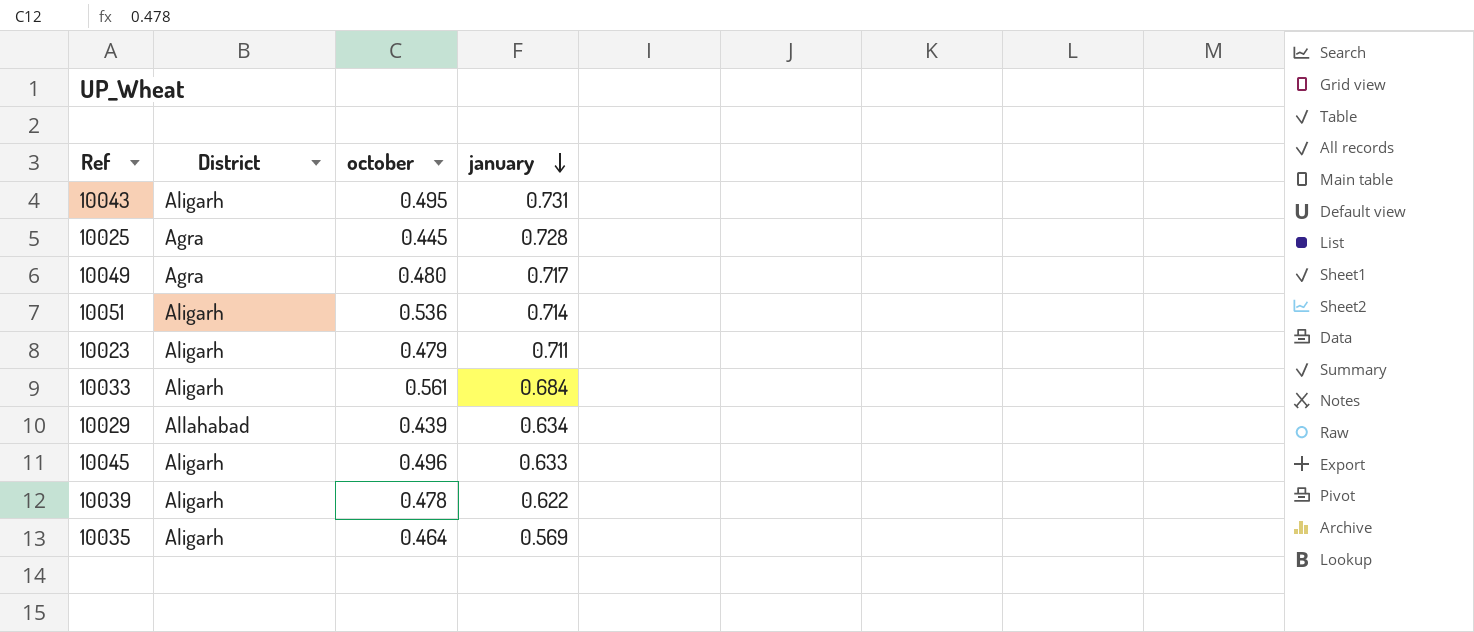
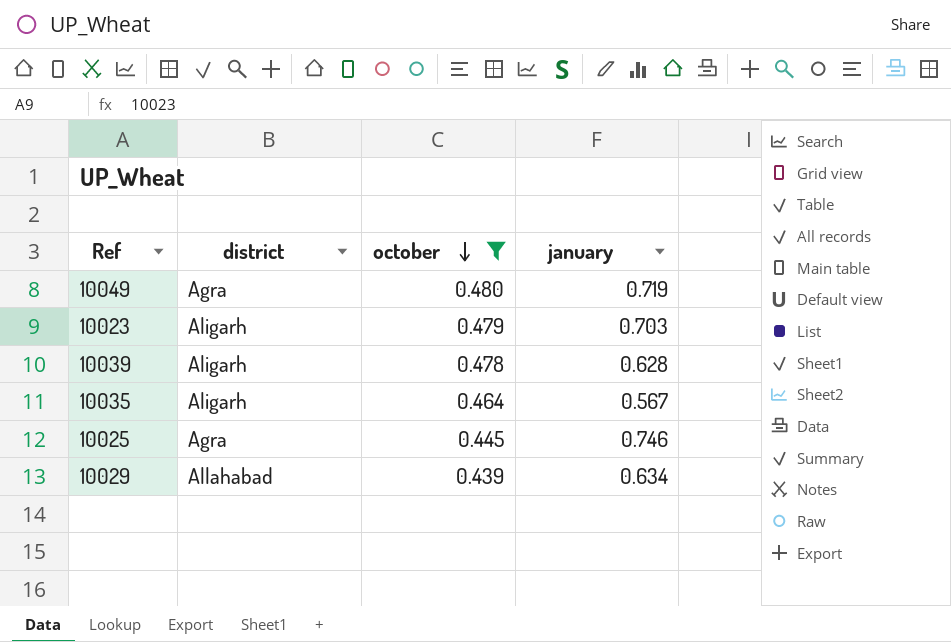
filter: none -> october <= 0.480
row order: january descending -> october descending
column name: District -> district
10049 | january: 0.717 -> 0.719
10023 | january: 0.711 -> 0.703
10039 | january: 0.622 -> 0.628
10035 | january: 0.569 -> 0.567
10025 | january: 0.728 -> 0.746

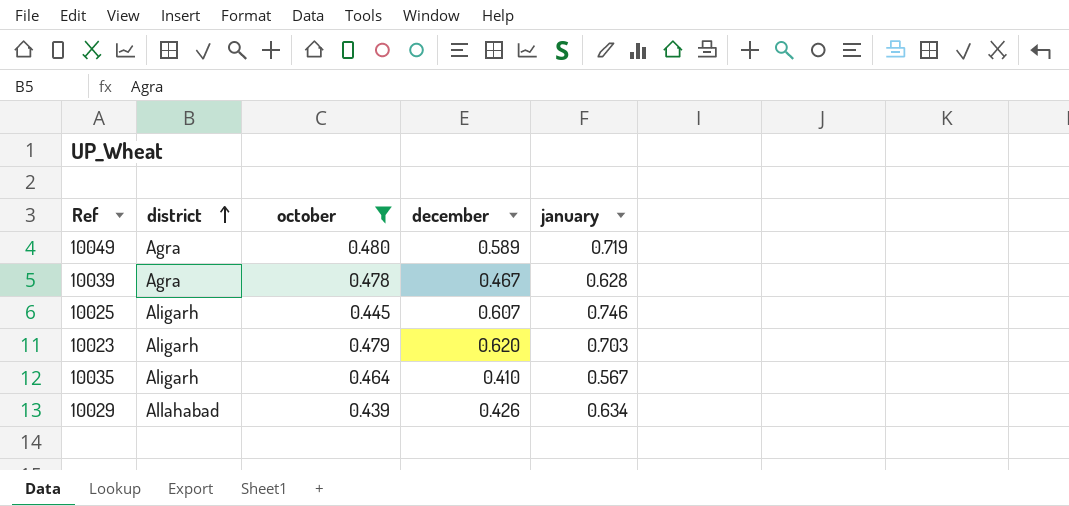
row order: october descending -> district ascending
column december | position: none -> 4
10039 | district: Aligarh -> Agra
10025 | district: Agra -> Aligarh

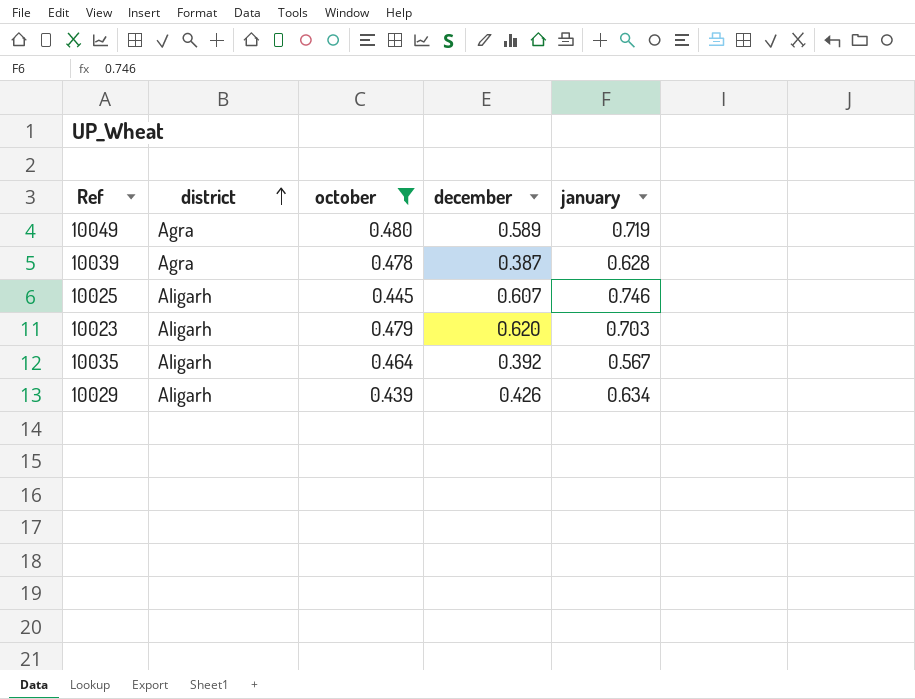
10039 | december: 0.467 -> 0.387
10035 | december: 0.410 -> 0.392
10029 | district: Allahabad -> Aligarh

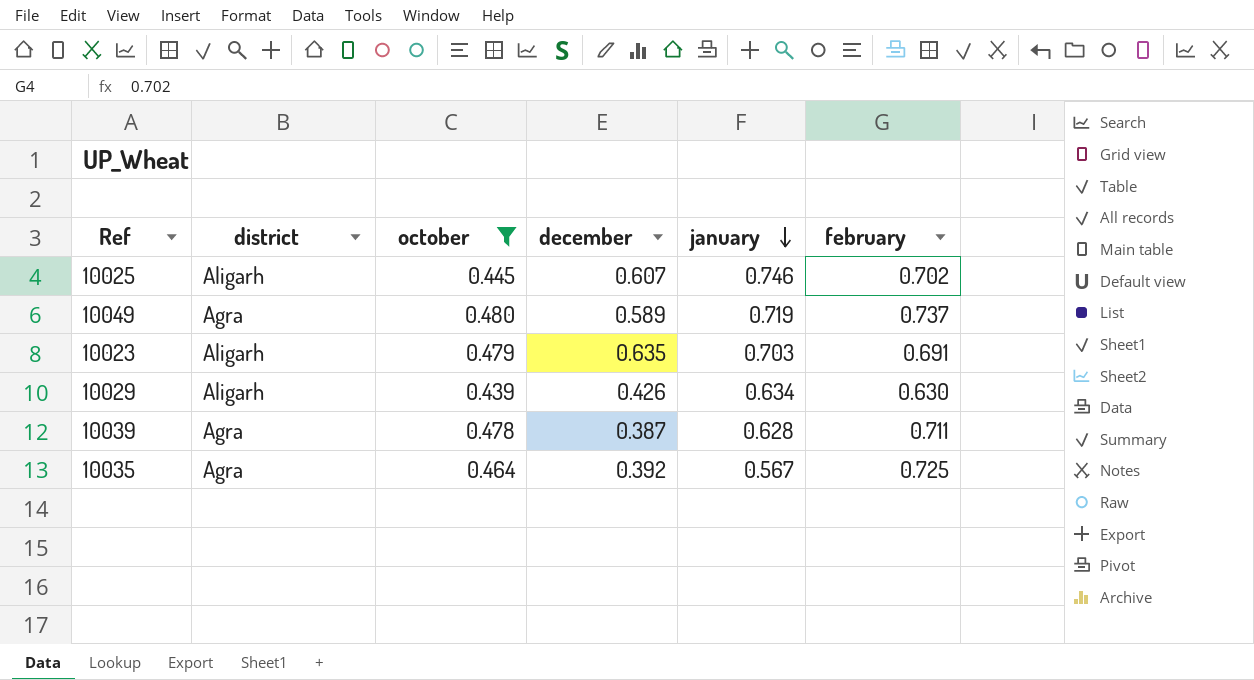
row order: district ascending -> january descending
column february | position: none -> 6
10023 | december: 0.620 -> 0.635
10035 | district: Aligarh -> Agra

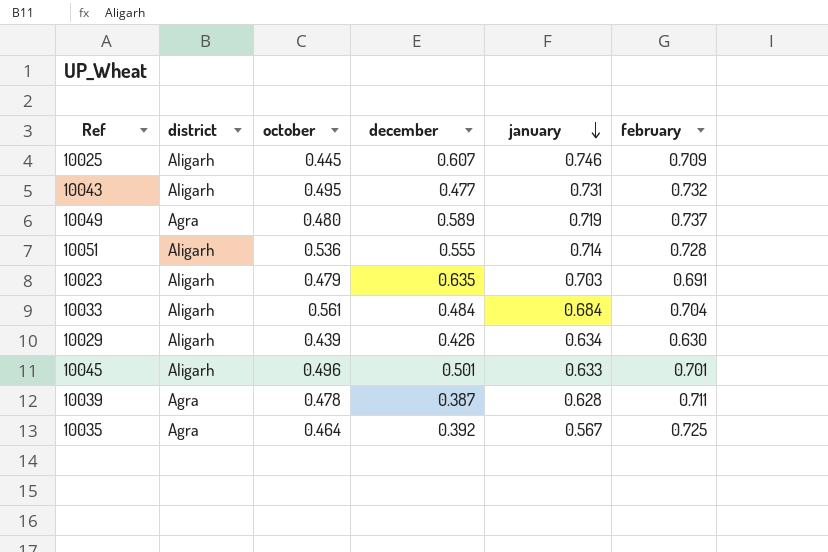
filter: october <= 0.480 -> none
10025 | february: 0.702 -> 0.709

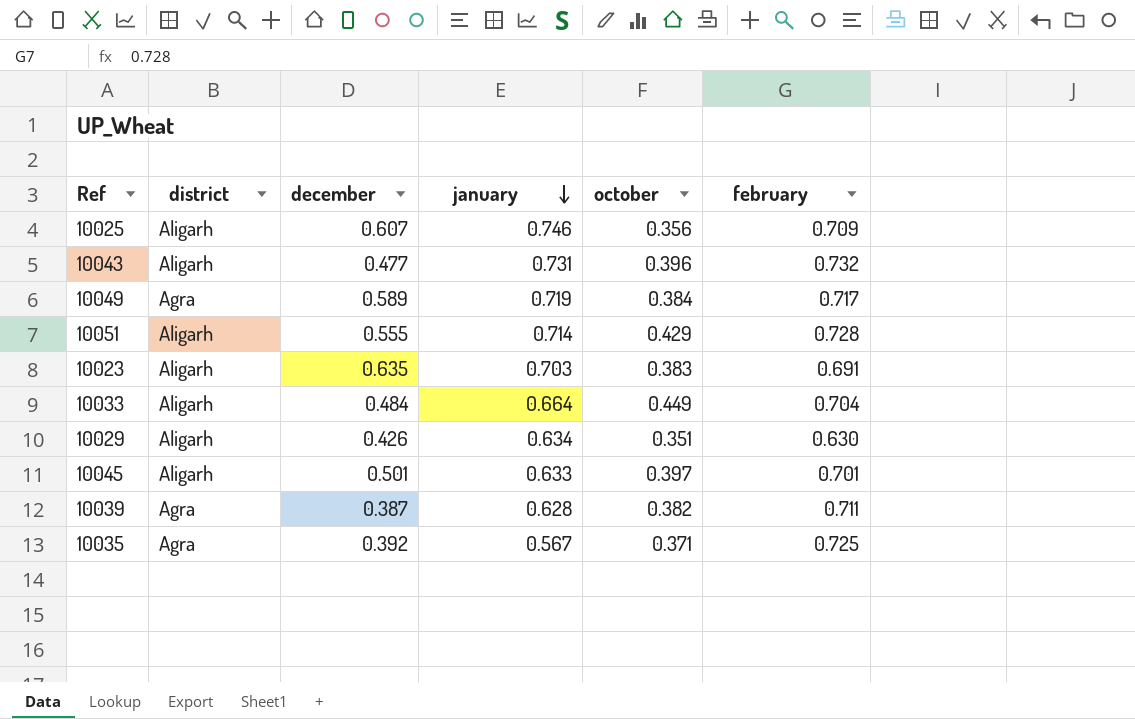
column october | position: 3 -> 5
10025 | october: 0.445 -> 0.356
10043 | october: 0.495 -> 0.396
10049 | october: 0.480 -> 0.384
10049 | february: 0.737 -> 0.717
10051 | october: 0.536 -> 0.429
10023 | october: 0.479 -> 0.383
10033 | january: 0.684 -> 0.664
10033 | october: 0.561 -> 0.449
10029 | october: 0.439 -> 0.351
10045 | october: 0.496 -> 0.397
10039 | october: 0.478 -> 0.382
10035 | october: 0.464 -> 0.371

